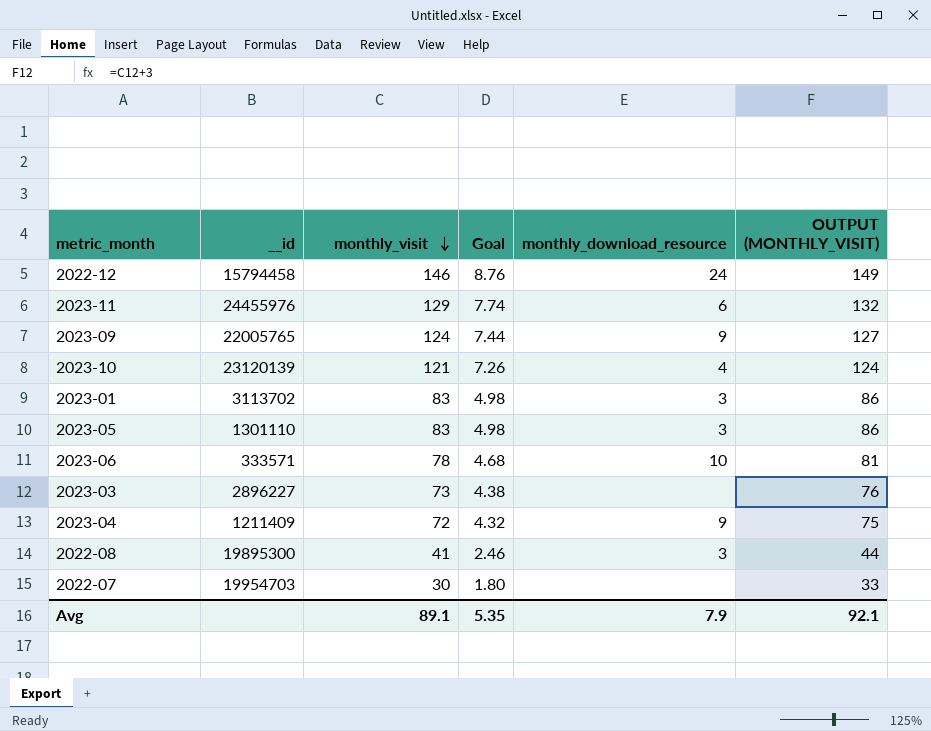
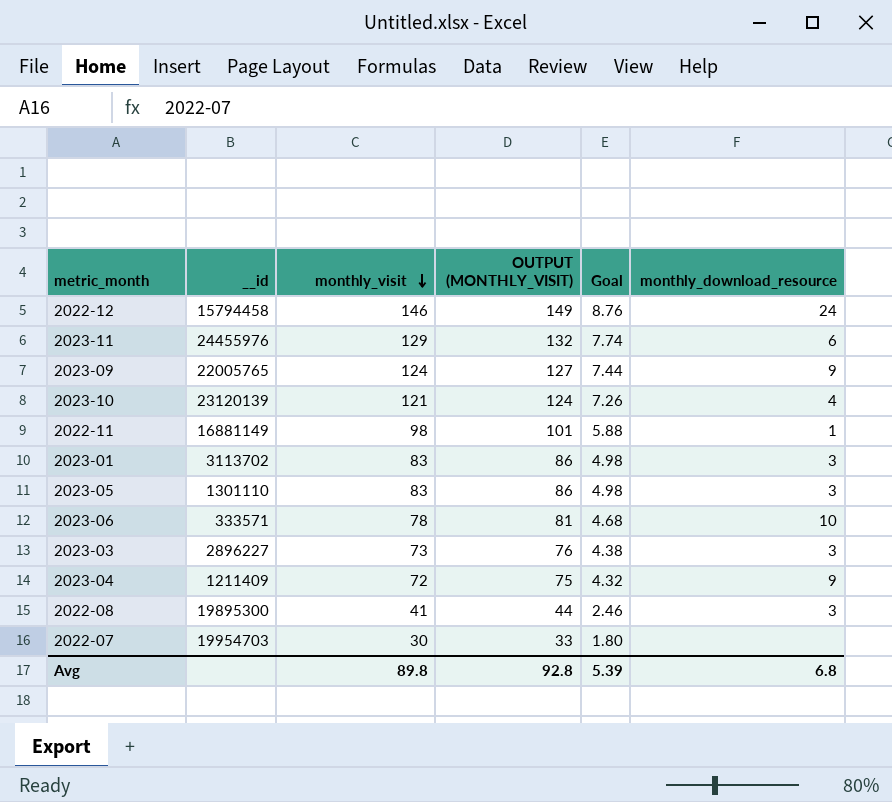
column OUTPUT (MONTHLY_VISIT) | position: 6 -> 4
row 2022-11: none -> 16881149 | 98 | 101 | 5.88 | 1
2023-03 | monthly_download_resource: none -> 3
Avg | monthly_visit: 89.1 -> 89.8
Avg | OUTPUT (MONTHLY_VISIT): 92.1 -> 92.8
Avg | Goal: 5.35 -> 5.39
Avg | monthly_download_resource: 7.9 -> 6.8

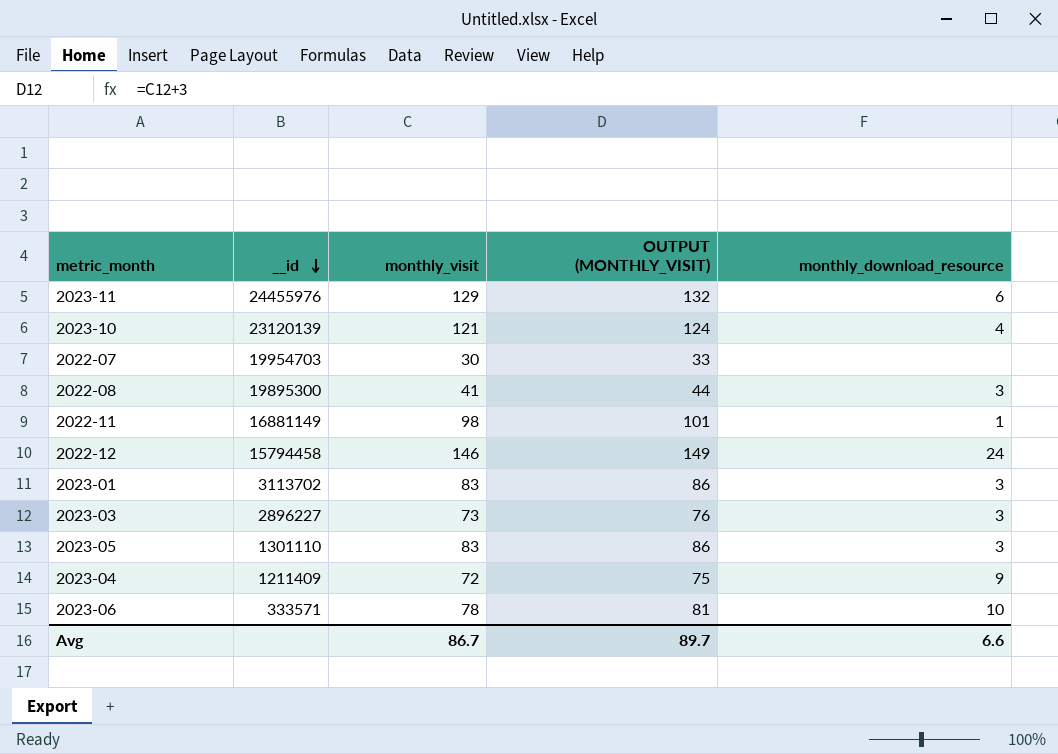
row order: monthly_visit descending -> __id descending
column Goal | formula: [monthly_visit] * 0.06 -> none
row 2023-09: 22005765 | 124 | 127 | 7.44 | 9 -> none
Avg | monthly_visit: 89.8 -> 86.7
Avg | OUTPUT (MONTHLY_VISIT): 92.8 -> 89.7
Avg | monthly_download_resource: 6.8 -> 6.6

